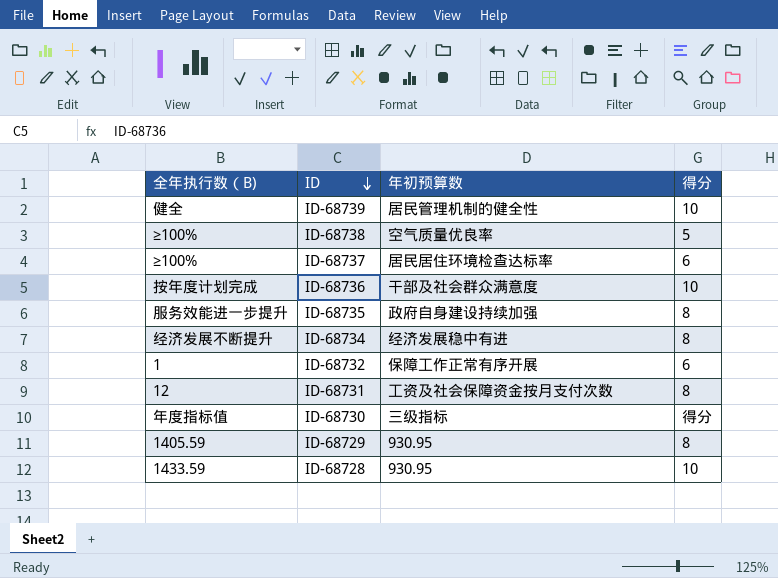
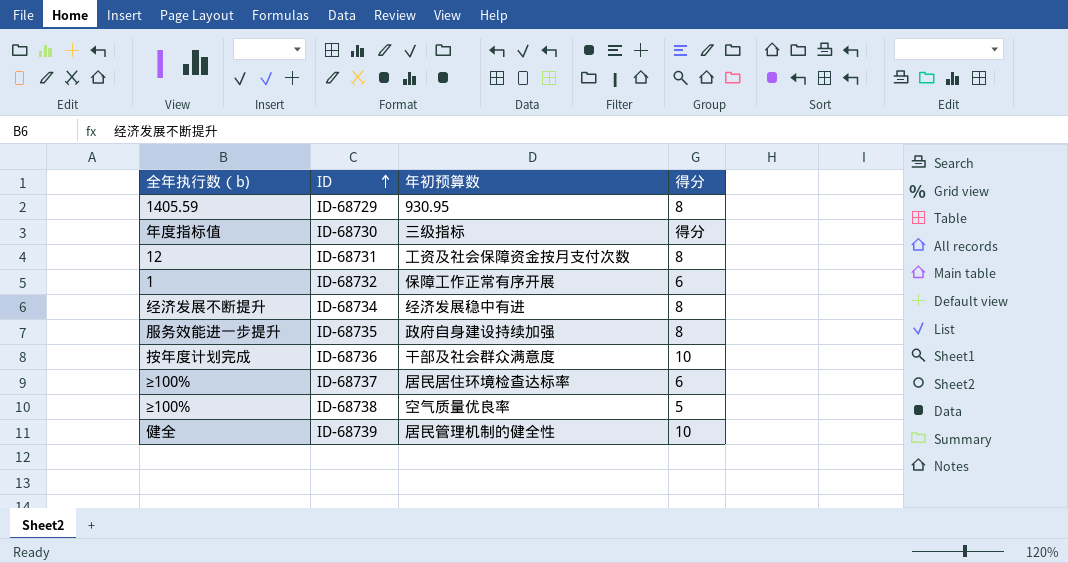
row order: ID descending -> ID ascending
column name: 全年执行数（B) -> 全年执行数（b)
row ID-68728: 1433.59 | 930.95 | 10 -> none

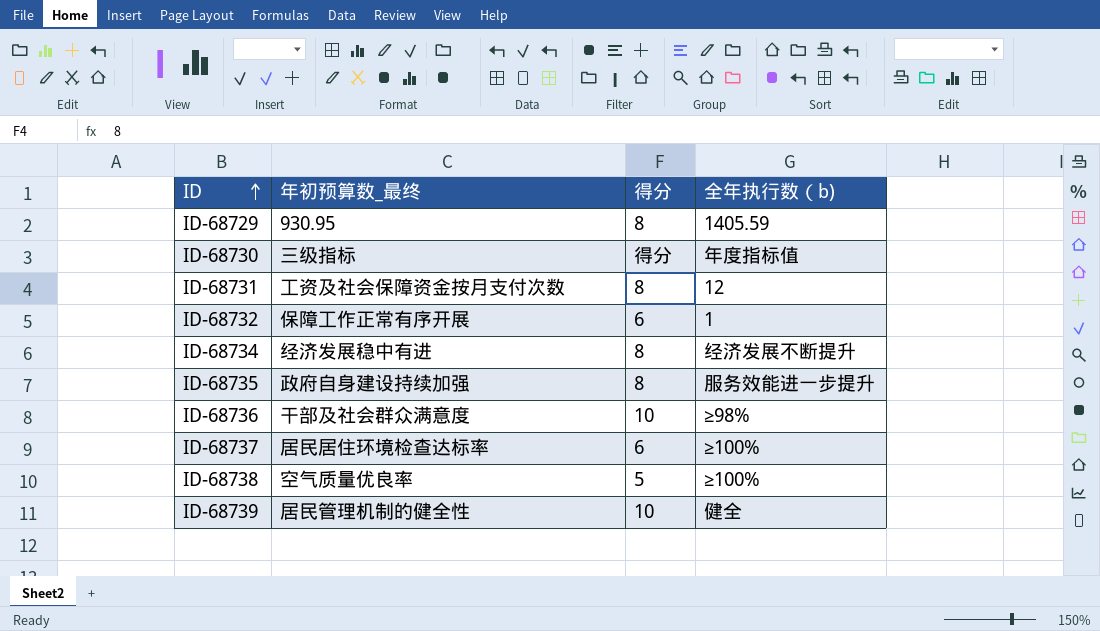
column name: 年初预算数 -> 年初预算数_最终
column 全年执行数（b) | position: 1 -> 4
ID-68736 | 全年执行数（b): 按年度计划完成 -> ≥98%

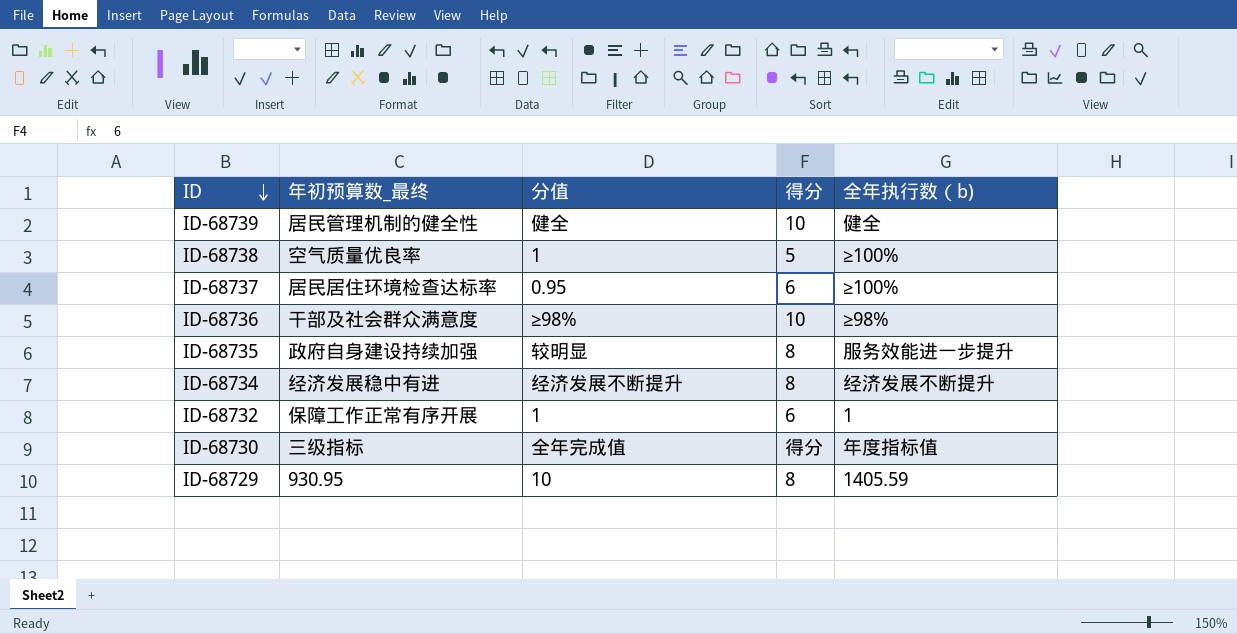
row order: ID ascending -> ID descending
column 分值 | position: none -> 3
row ID-68731: 工资及社会保障资金按月支付次数 | 8 | 12 -> none

